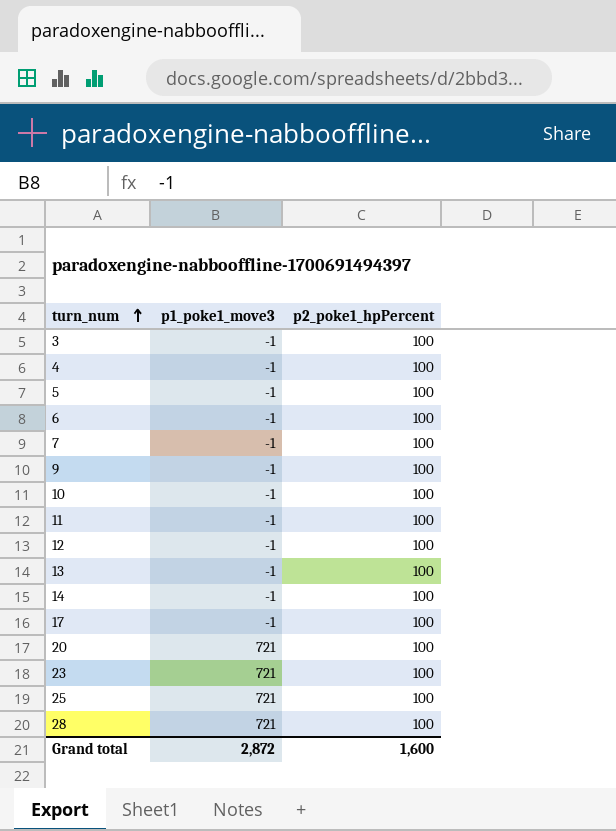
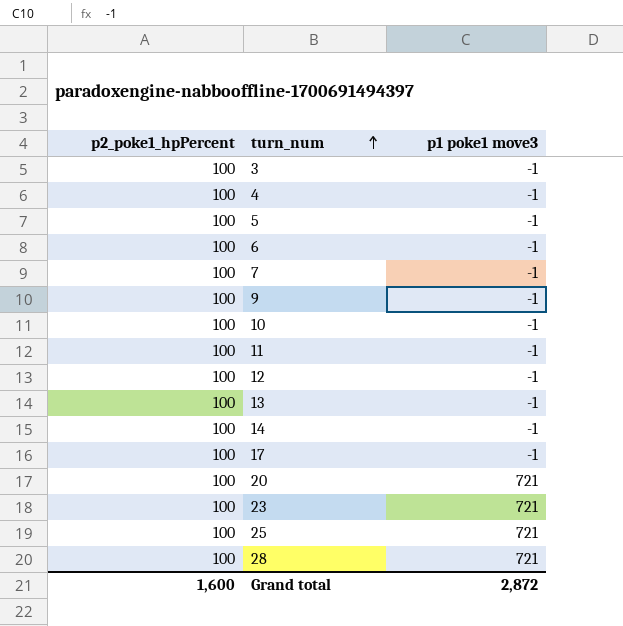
column p2_poke1_hpPercent | position: 3 -> 1
column name: p1_poke1_move3 -> p1 poke1 move3

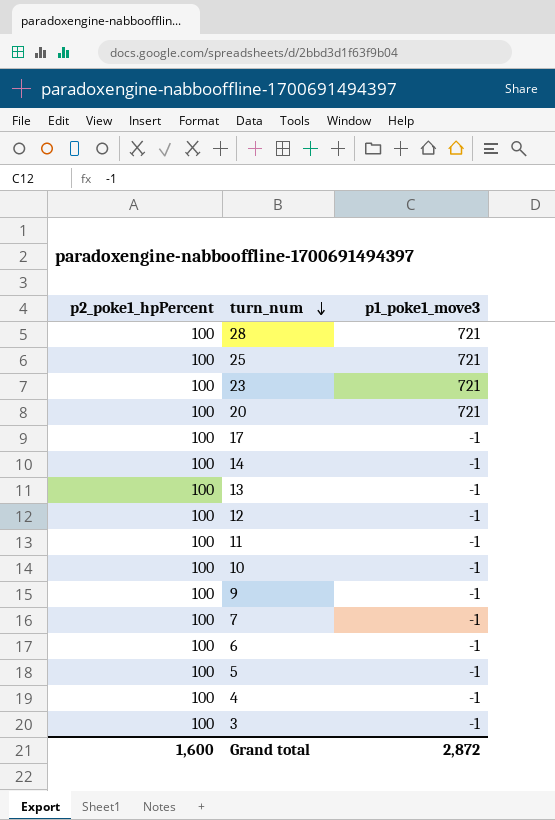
row order: turn_num ascending -> turn_num descending
column name: p1 poke1 move3 -> p1_poke1_move3

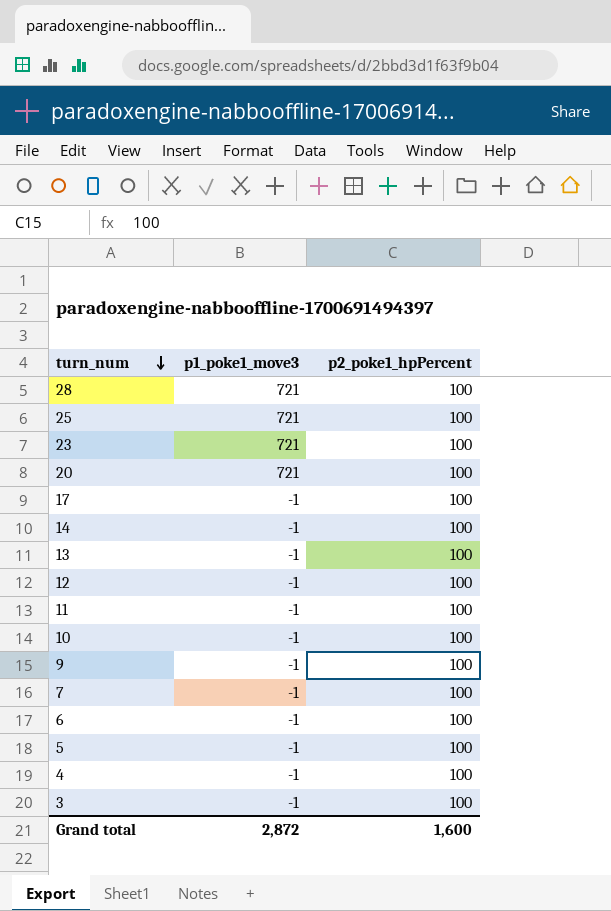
column p2_poke1_hpPercent | position: 1 -> 3

